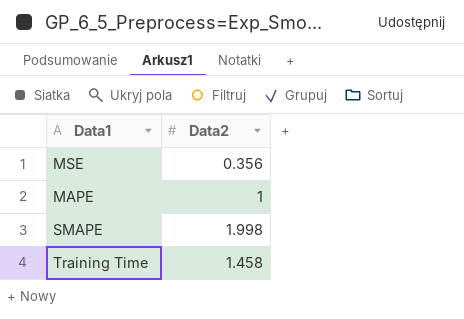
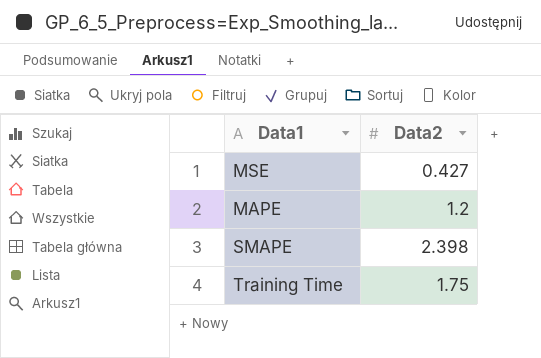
MSE | Data2: 0.356 -> 0.427
MAPE | Data2: 1 -> 1.2
SMAPE | Data2: 1.998 -> 2.398
Training Time | Data2: 1.458 -> 1.75

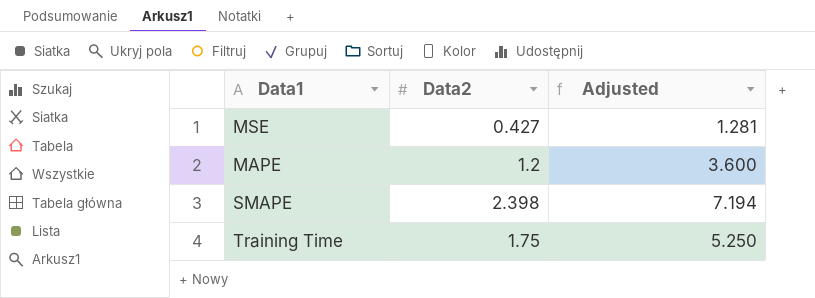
column Adjusted | formula: none -> [Data2] * 3

